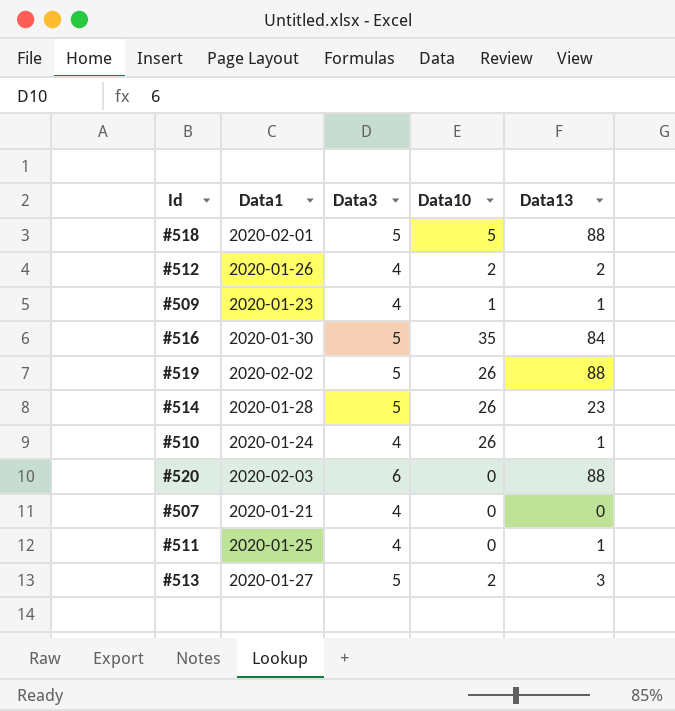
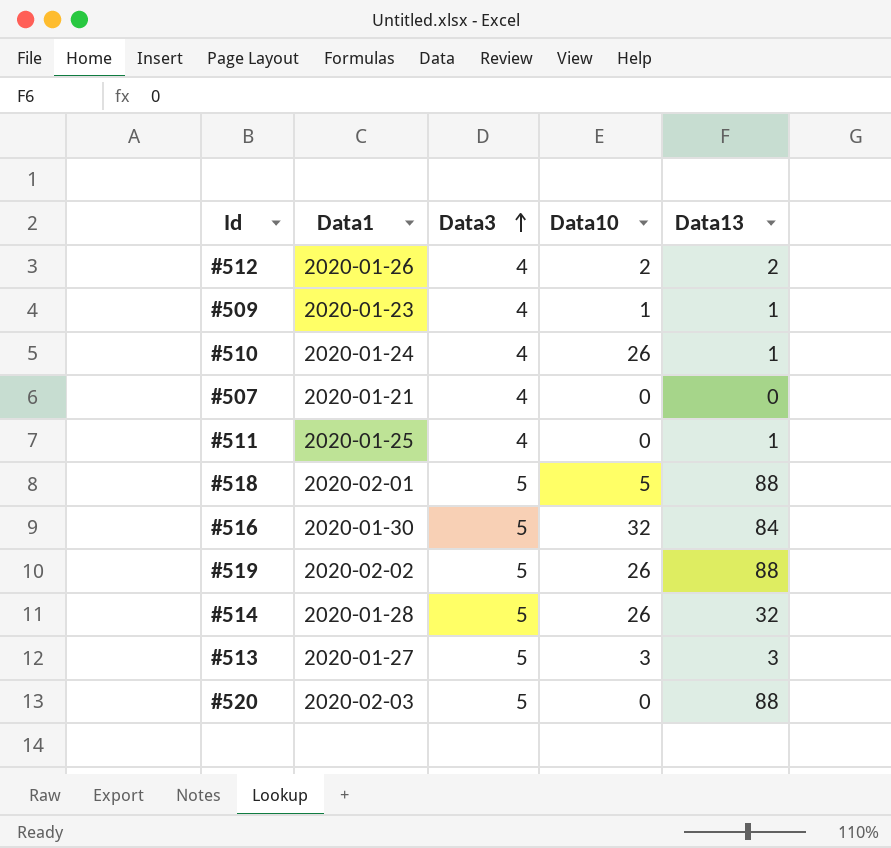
row order: none -> Data3 ascending
#516 | Data10: 35 -> 32
#514 | Data13: 23 -> 32
#513 | Data10: 2 -> 3
#520 | Data3: 6 -> 5

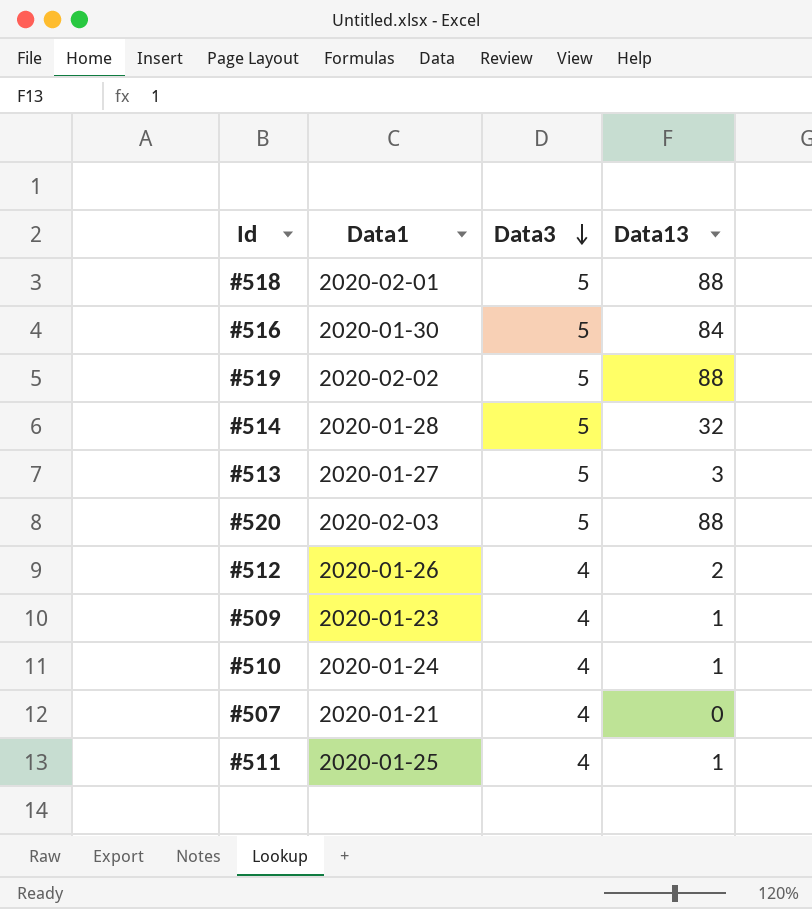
row order: Data3 ascending -> Data3 descending
column Data10 | position: 4 -> none

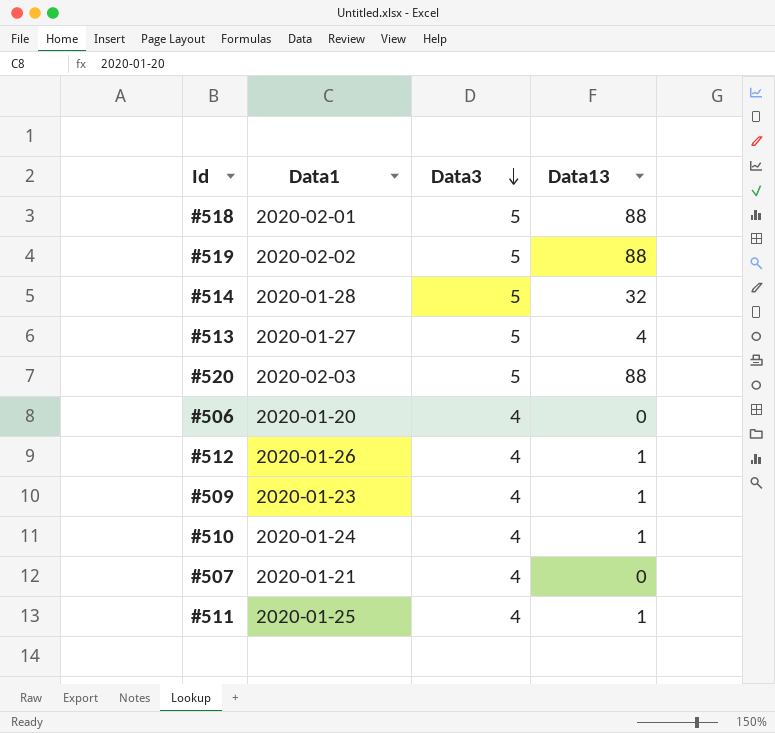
row #516: 2020-01-30 | 5 | 84 -> none
#513 | Data13: 3 -> 4
row #506: none -> 2020-01-20 | 4 | 0
#512 | Data13: 2 -> 1

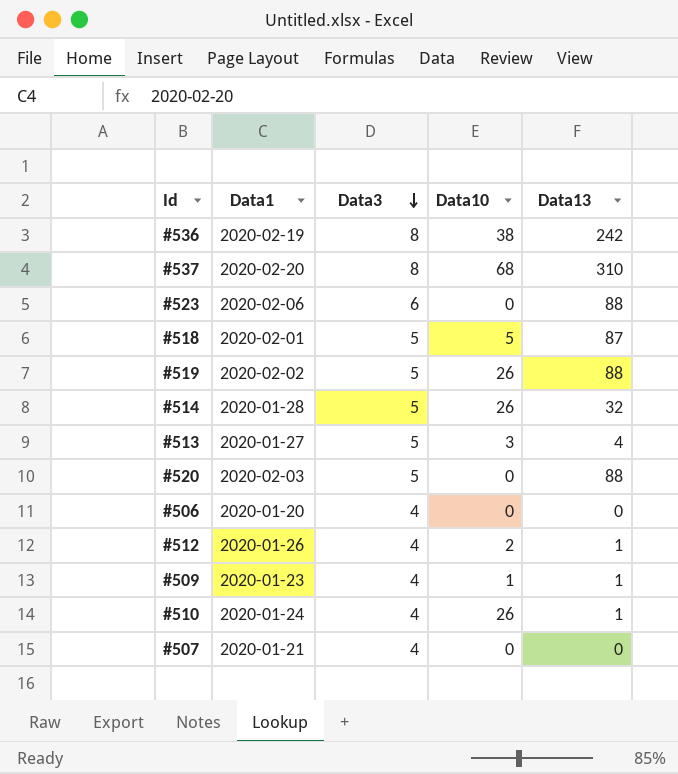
column Data10 | position: none -> 4
row #511: 2020-01-25 | 4 | 1 -> none
row #536: none -> 2020-02-19 | 8 | 38 | 242
row #537: none -> 2020-02-20 | 8 | 68 | 310
row #523: none -> 2020-02-06 | 6 | 0 | 88
#518 | Data13: 88 -> 87

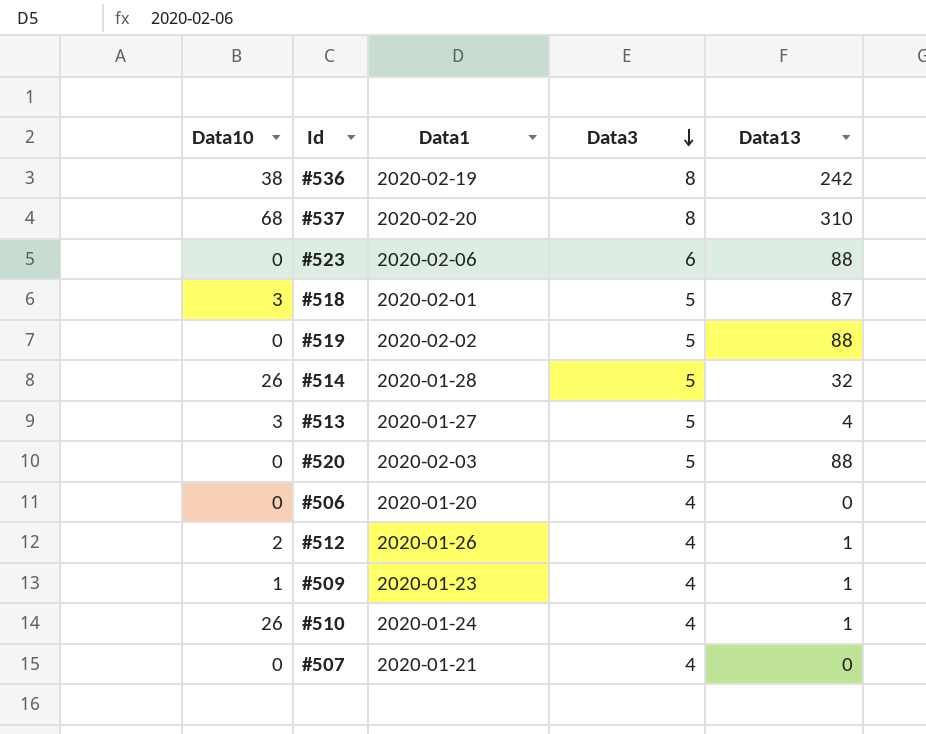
column Data10 | position: 4 -> 1
#518 | Data10: 5 -> 3
#519 | Data10: 26 -> 0

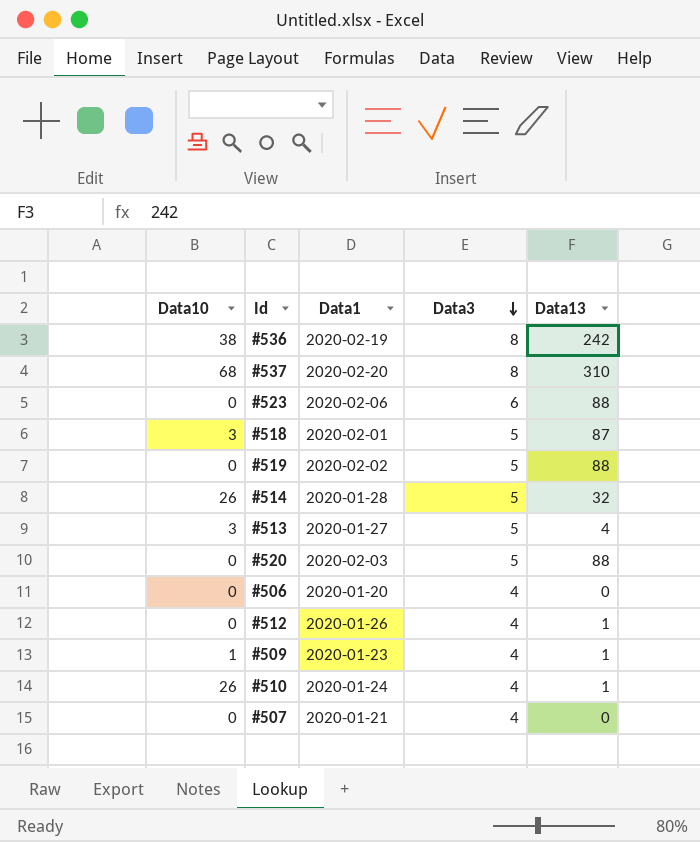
#512 | Data10: 2 -> 0

